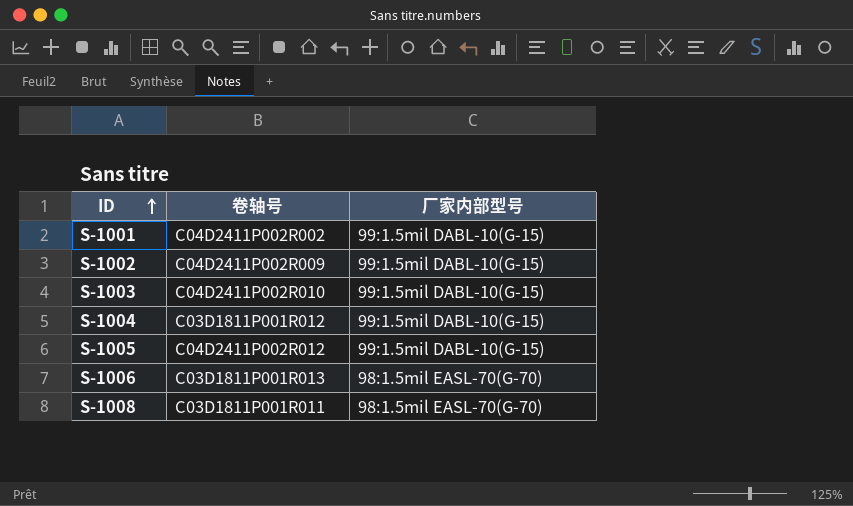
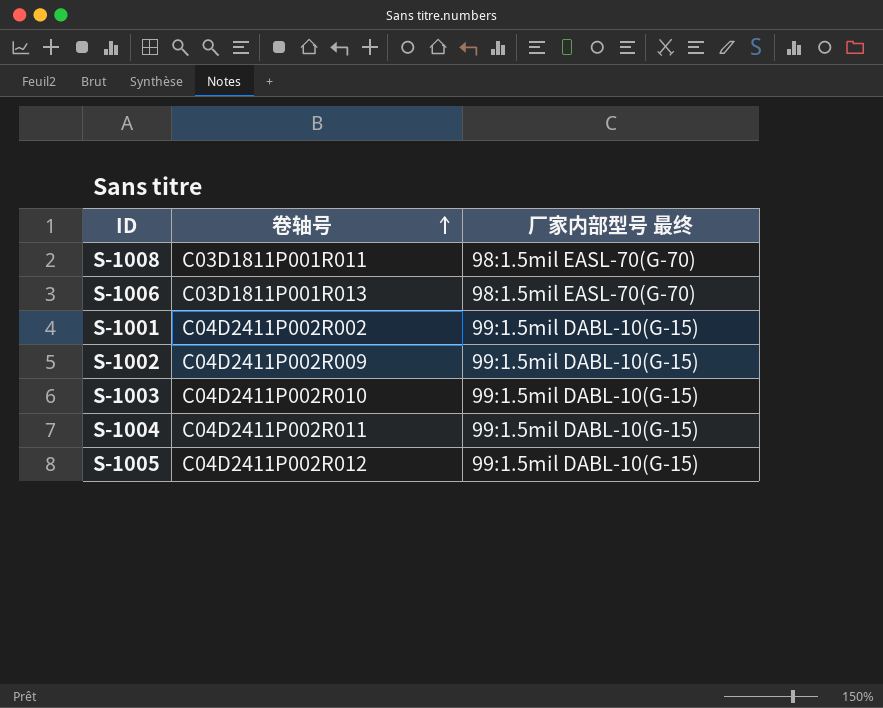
row order: ID ascending -> 卷轴号 ascending
column name: 厂家内部型号 -> 厂家内部型号 最终
S-1004 | 卷轴号: C03D1811P001R012 -> C04D2411P002R011

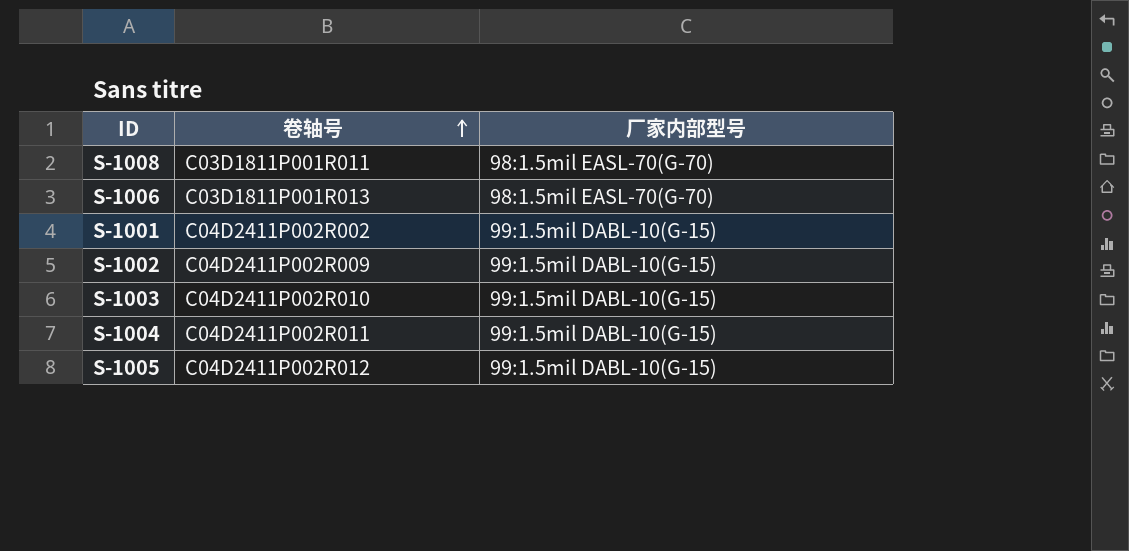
column name: 厂家内部型号 最终 -> 厂家内部型号

